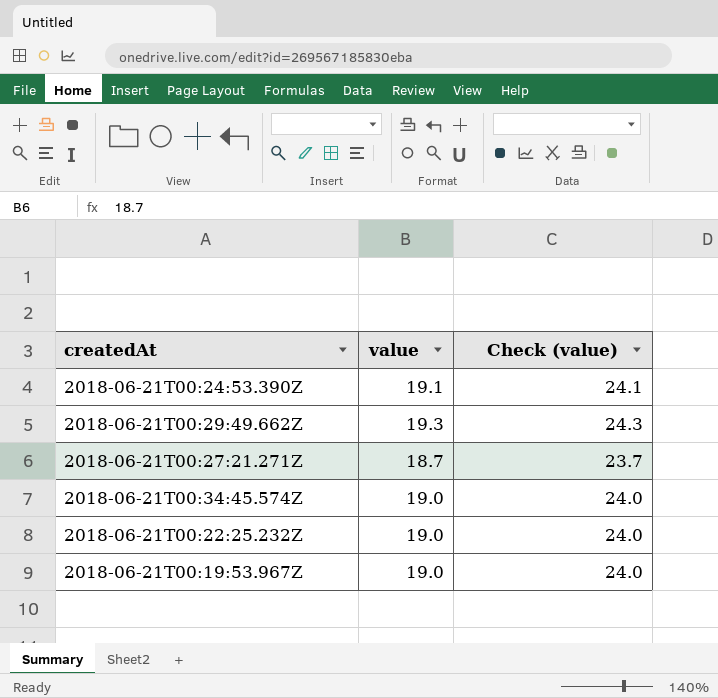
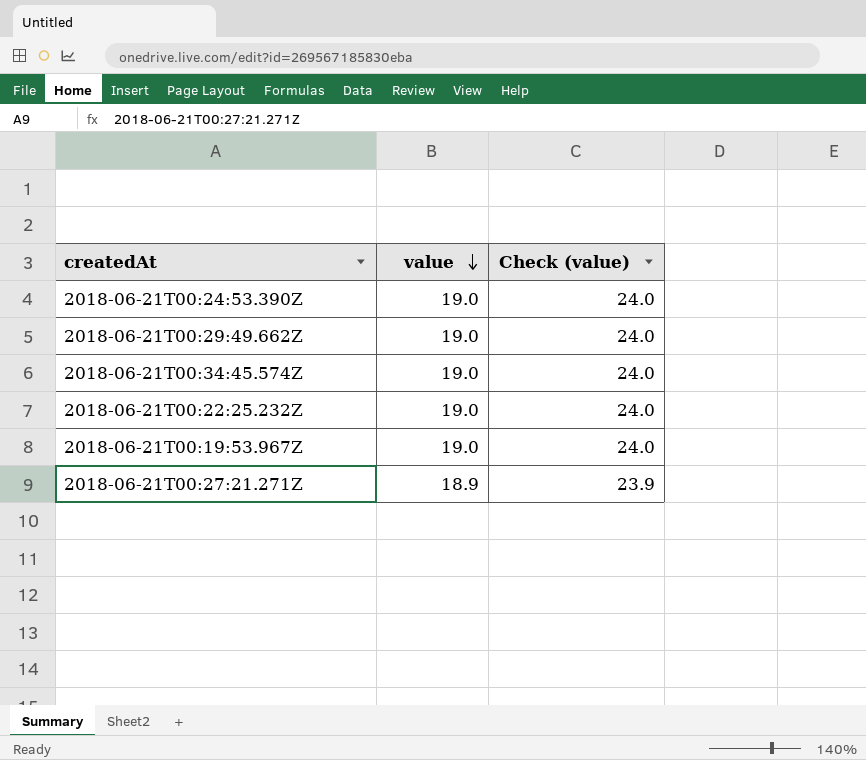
row order: none -> value descending
2018-06-21T00:24:53.390Z | value: 19.1 -> 19.0
2018-06-21T00:24:53.390Z | Check (value): 24.1 -> 24.0
2018-06-21T00:29:49.662Z | value: 19.3 -> 19.0
2018-06-21T00:29:49.662Z | Check (value): 24.3 -> 24.0
2018-06-21T00:27:21.271Z | value: 18.7 -> 18.9
2018-06-21T00:27:21.271Z | Check (value): 23.7 -> 23.9

